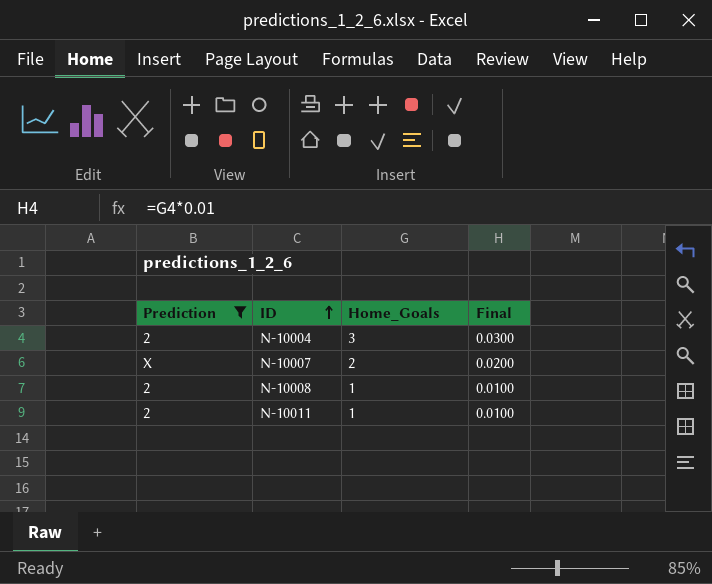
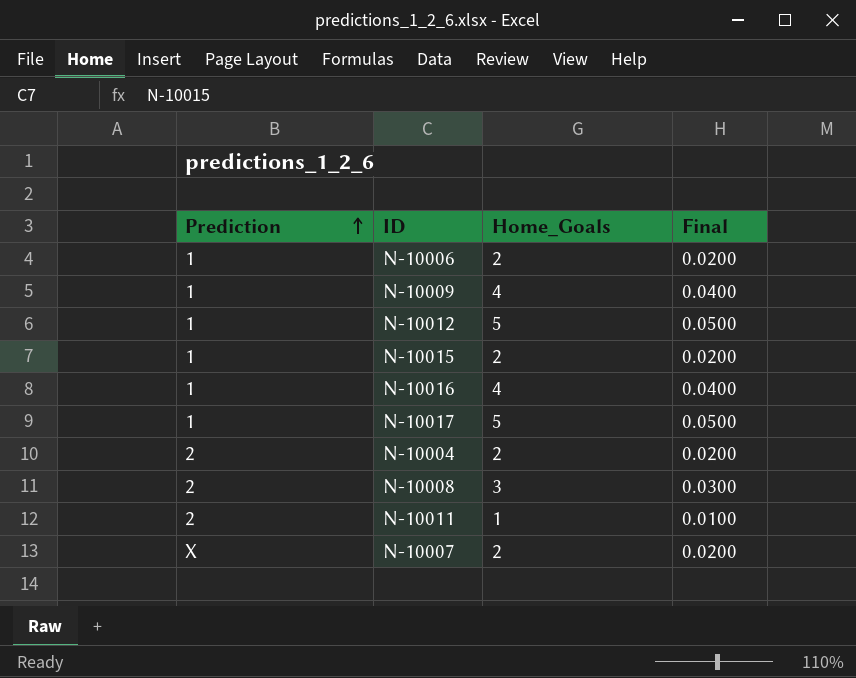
filter: Prediction != 1 -> none
row order: ID ascending -> Prediction ascending
N-10004 | Home_Goals: 3 -> 2
N-10004 | Final: 0.0300 -> 0.0200
N-10008 | Home_Goals: 1 -> 3
N-10008 | Final: 0.0100 -> 0.0300

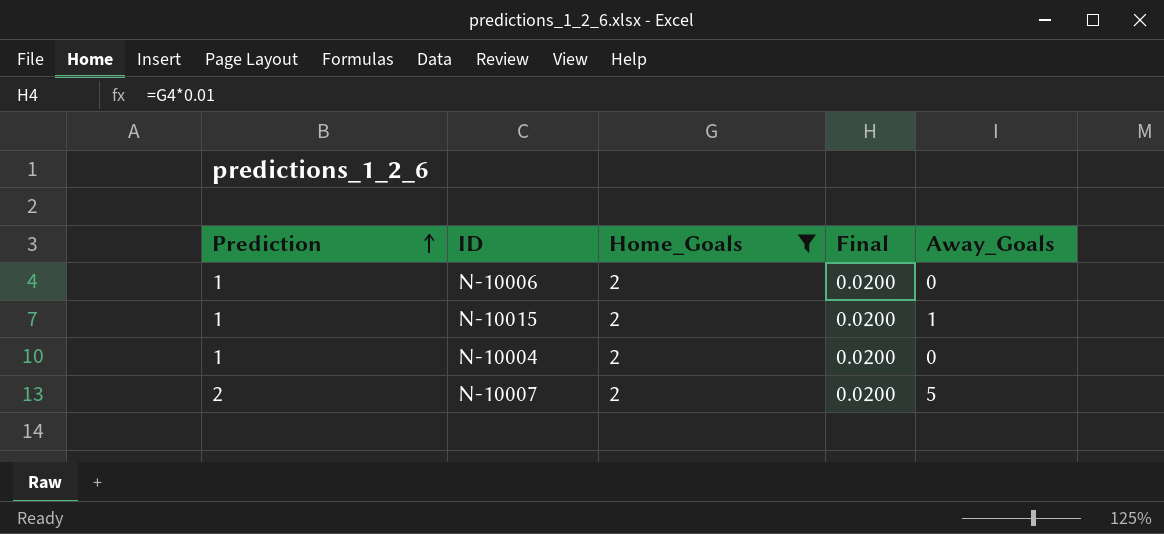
filter: none -> Home_Goals = 2
column Away_Goals | position: none -> 5
N-10004 | Prediction: 2 -> 1
N-10007 | Prediction: X -> 2

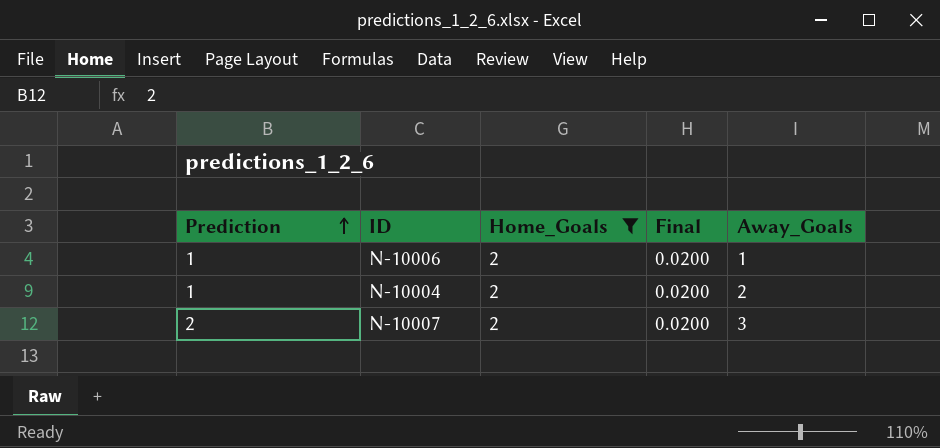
row N-10015: 1 | 2 | 0.0200 | 1 -> none
N-10006 | Away_Goals: 0 -> 1
N-10004 | Away_Goals: 0 -> 2
N-10007 | Away_Goals: 5 -> 3

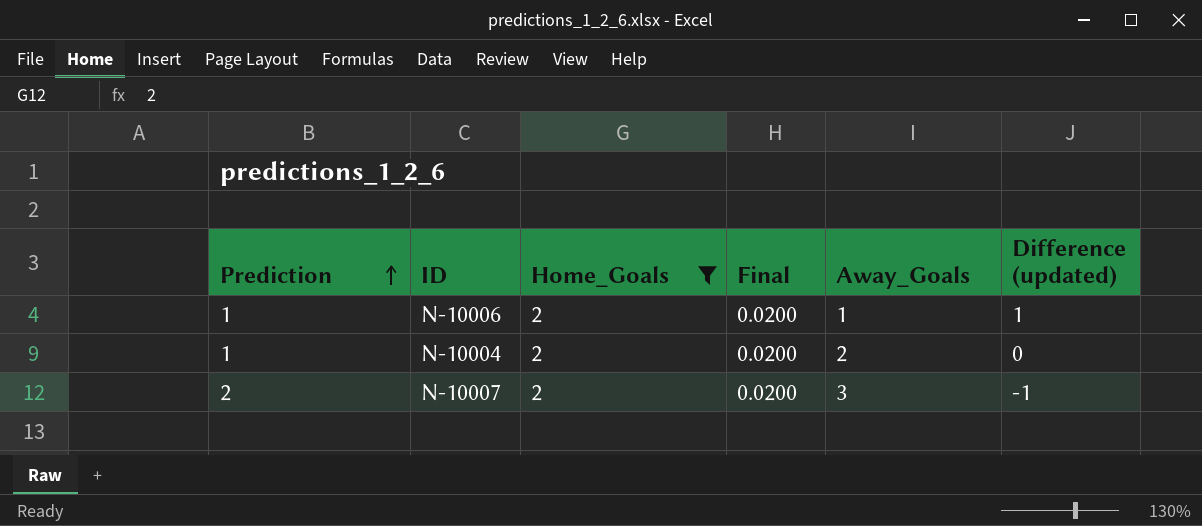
column Difference (updated) | formula: none -> [Home_Goals] - [Away_Goals]

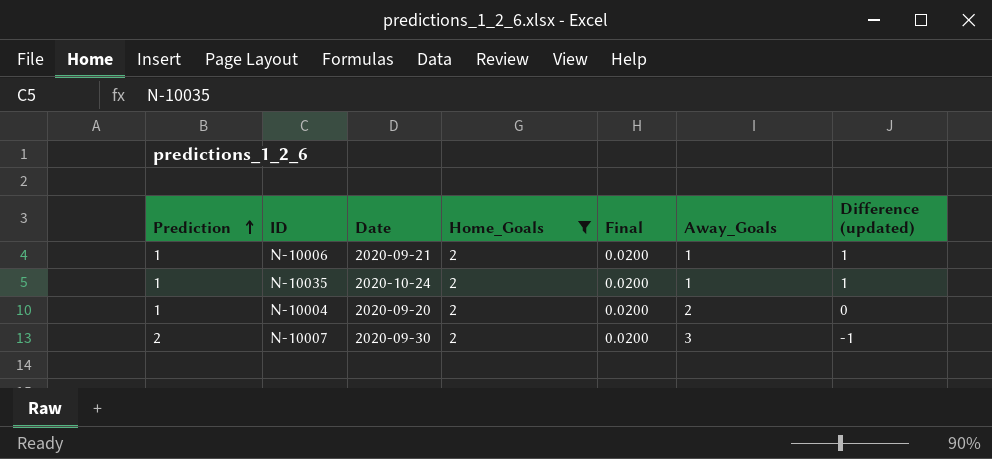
column Date | position: none -> 3
row N-10035: none -> 1 | 2020-10-24 | 2 | 0.0200 | 1 | 1

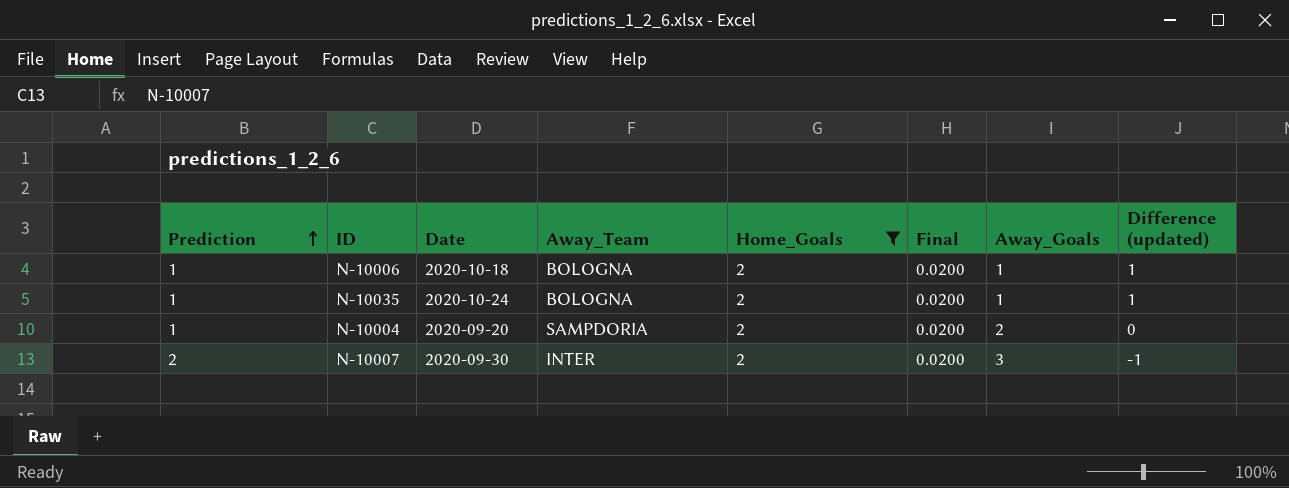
column Away_Team | position: none -> 4
N-10006 | Date: 2020-09-21 -> 2020-10-18

